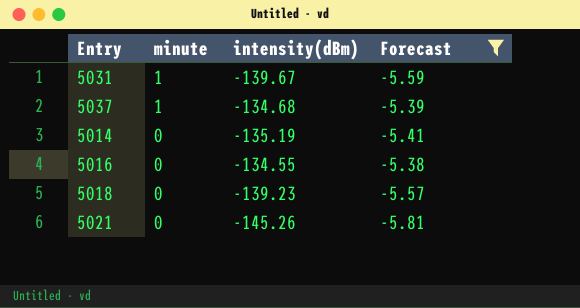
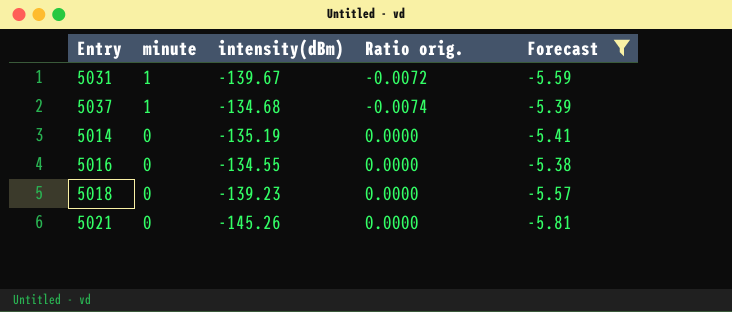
column Ratio orig. | formula: none -> [minute] / [intensity(dBm)]

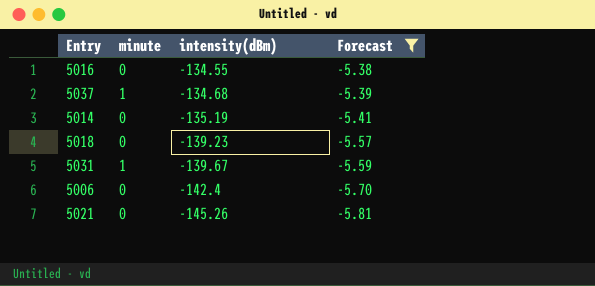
row order: minute descending -> intensity(dBm) descending
column Ratio orig. | formula: [minute] / [intensity(dBm)] -> none
row 5006: none -> 0 | -142.4 | -5.70

